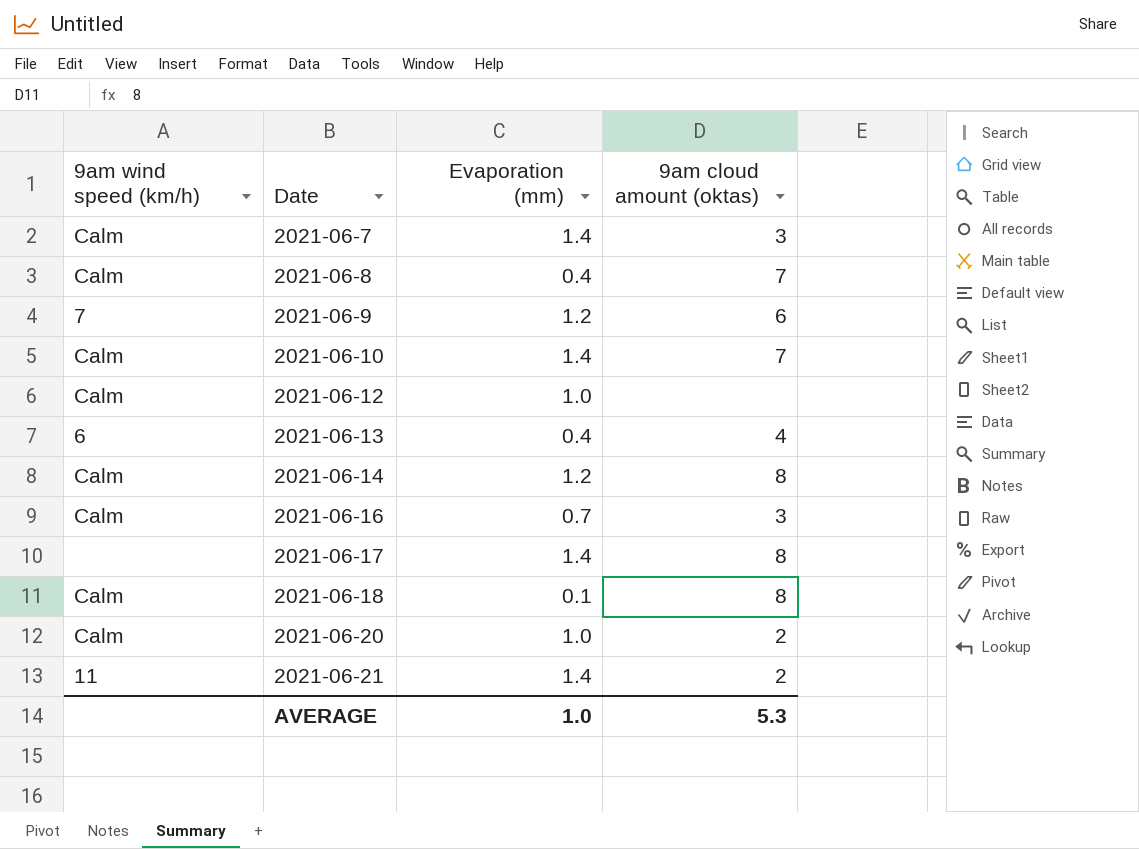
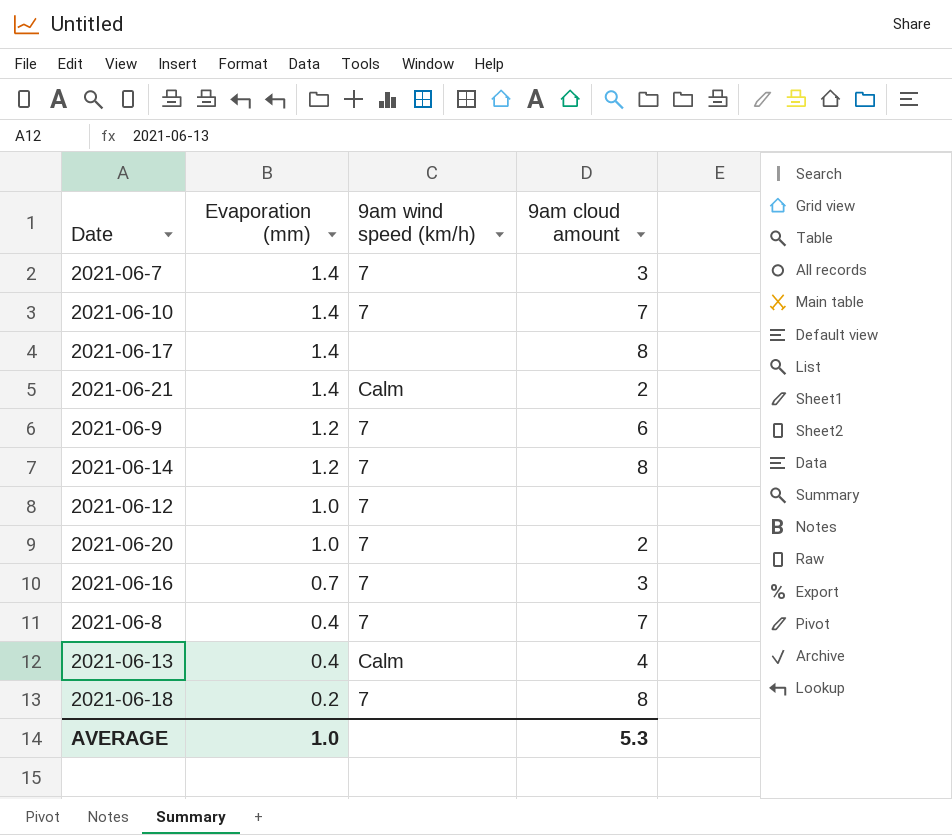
row order: Date ascending -> Evaporation (mm) descending
column 9am wind speed (km/h) | position: 1 -> 3
column name: 9am cloud amount (oktas) -> 9am cloud amount
2021-06-7 | 9am wind speed (km/h): Calm -> 7
2021-06-10 | 9am wind speed (km/h): Calm -> 7
2021-06-21 | 9am wind speed (km/h): 11 -> Calm
2021-06-14 | 9am wind speed (km/h): Calm -> 7
2021-06-12 | 9am wind speed (km/h): Calm -> 7
2021-06-20 | 9am wind speed (km/h): Calm -> 7
2021-06-16 | 9am wind speed (km/h): Calm -> 7
2021-06-8 | 9am wind speed (km/h): Calm -> 7
2021-06-13 | 9am wind speed (km/h): 6 -> Calm
2021-06-18 | Evaporation (mm): 0.1 -> 0.2
2021-06-18 | 9am wind speed (km/h): Calm -> 7

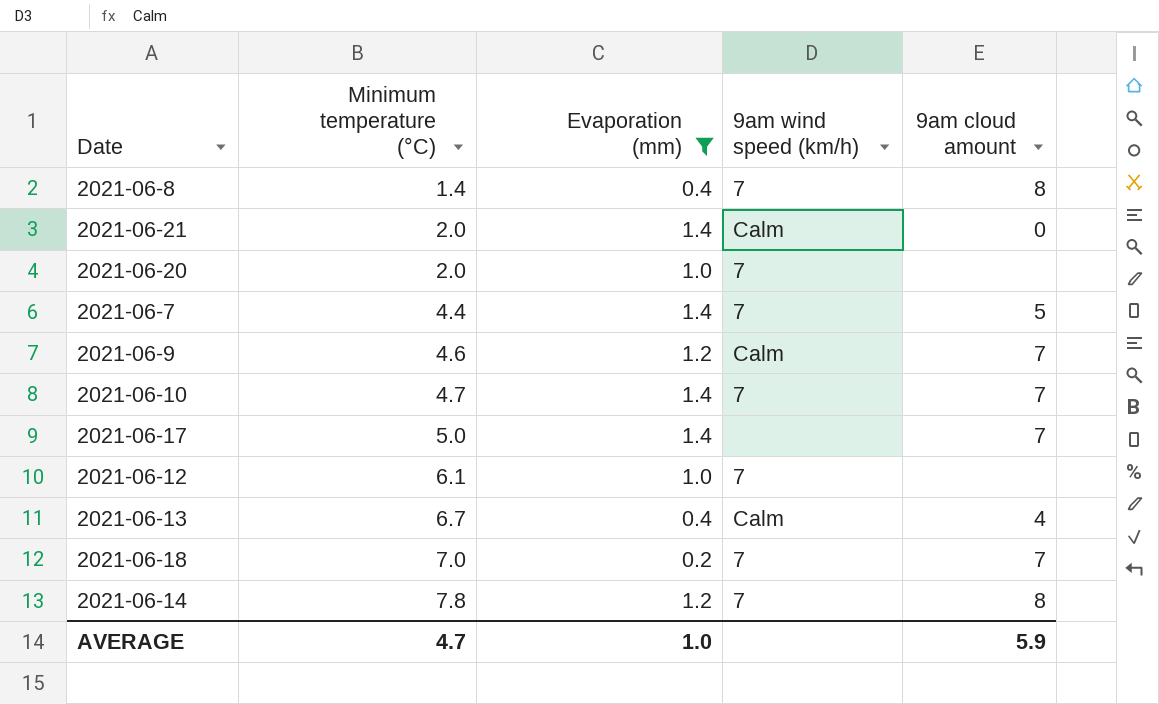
filter: none -> Evaporation (mm) != 0.7
row order: Evaporation (mm) descending -> Minimum temperature (°C) ascending
column Minimum temperature (°C) | position: none -> 2
2021-06-8 | 9am cloud amount: 7 -> 8
2021-06-21 | 9am cloud amount: 2 -> 0
2021-06-20 | 9am cloud amount: 2 -> none
2021-06-7 | 9am cloud amount: 3 -> 5
2021-06-9 | 9am wind speed (km/h): 7 -> Calm
2021-06-9 | 9am cloud amount: 6 -> 7
2021-06-17 | 9am cloud amount: 8 -> 7
2021-06-18 | 9am cloud amount: 8 -> 7
AVERAGE | 9am cloud amount: 5.3 -> 5.9

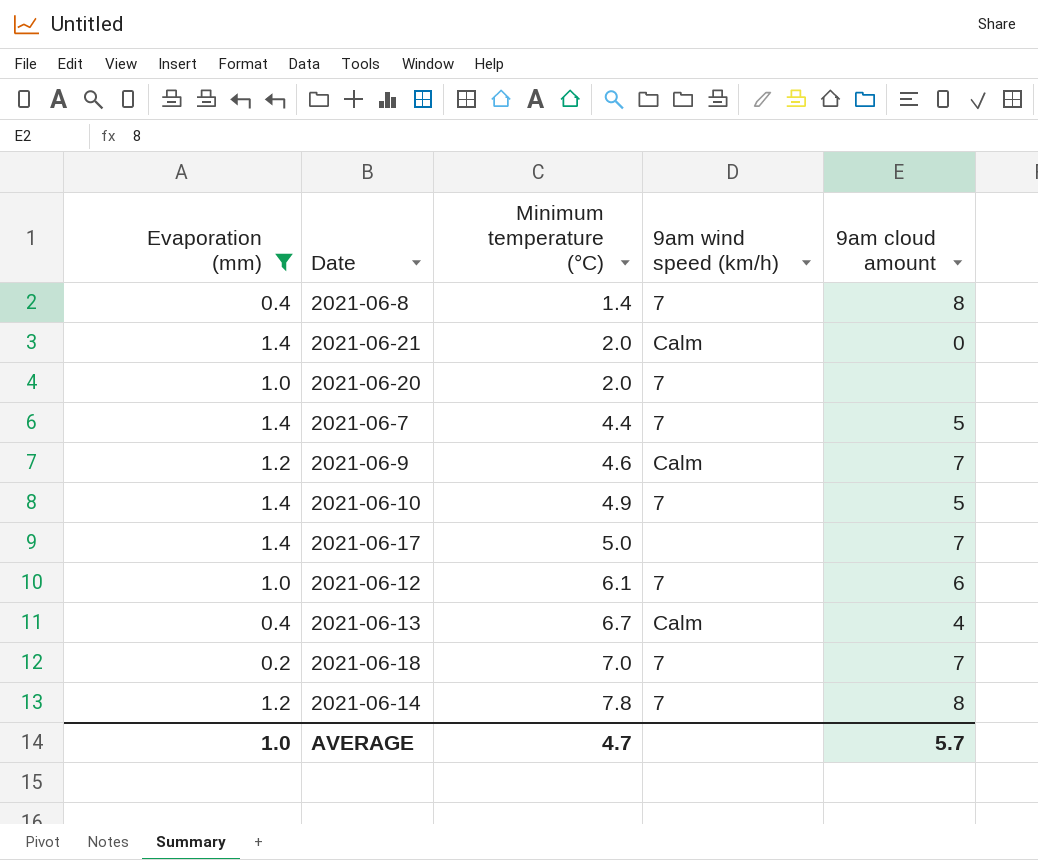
column Evaporation (mm) | position: 3 -> 1
2021-06-10 | Minimum temperature (°C): 4.7 -> 4.9
2021-06-10 | 9am cloud amount: 7 -> 5
2021-06-12 | 9am cloud amount: none -> 6
AVERAGE | 9am cloud amount: 5.9 -> 5.7

